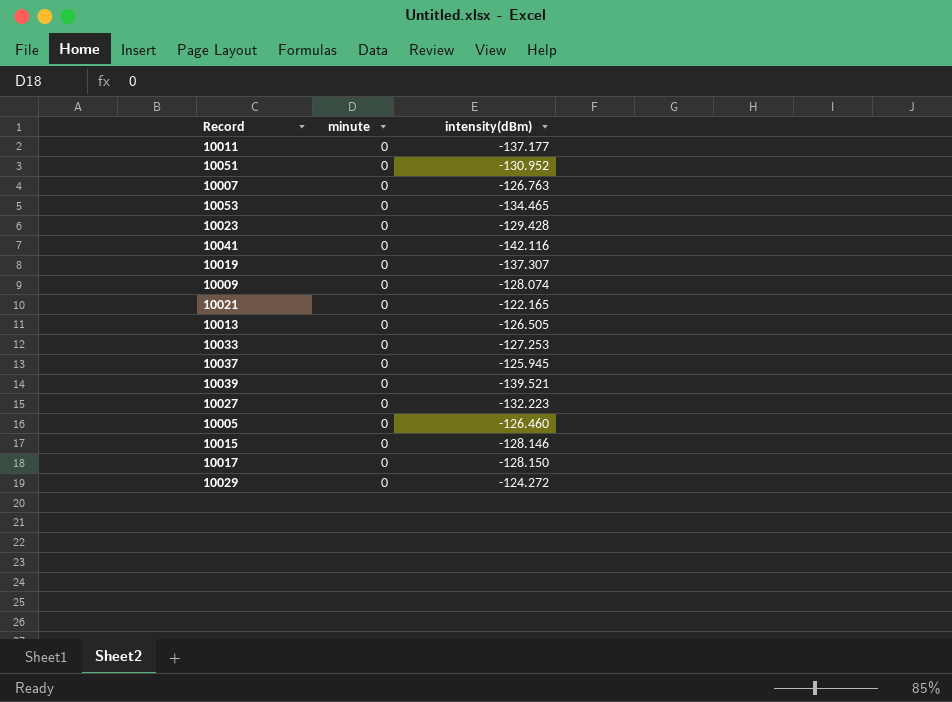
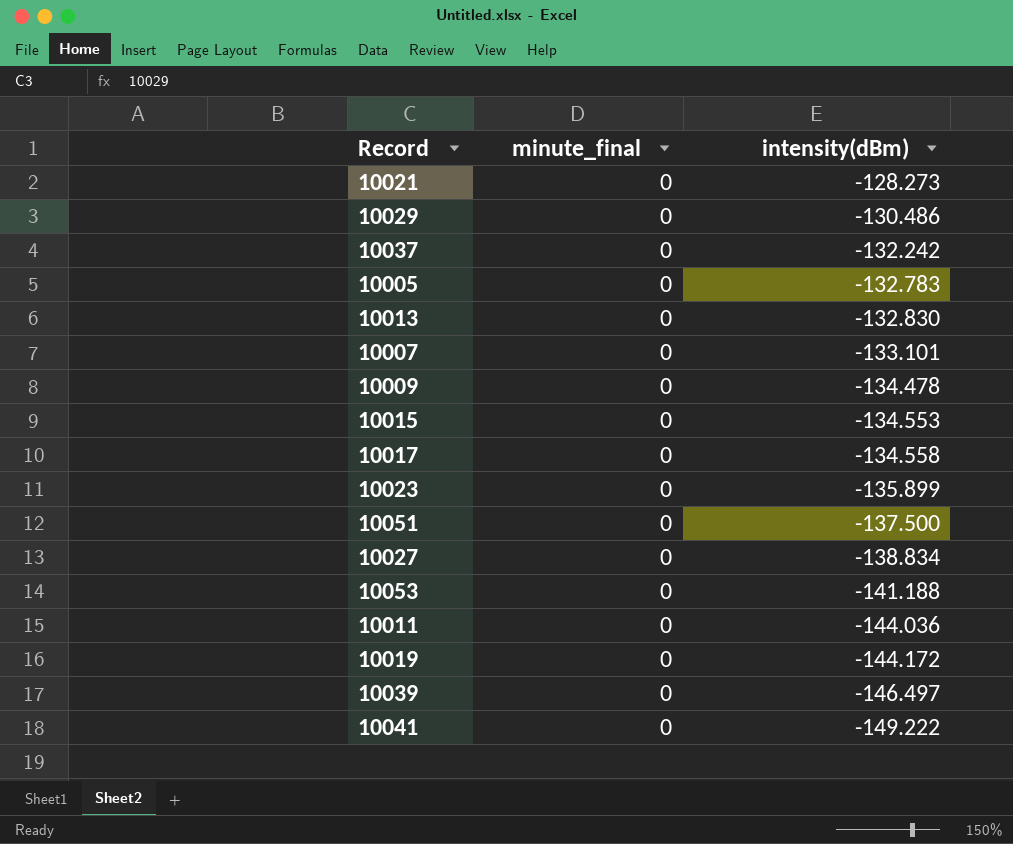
row order: none -> intensity(dBm) descending
column name: minute -> minute_final
row 10033: 0 | -127.253 -> none
10021 | intensity(dBm): -122.165 -> -128.273
10029 | intensity(dBm): -124.272 -> -130.486
10037 | intensity(dBm): -125.945 -> -132.242
10005 | intensity(dBm): -126.460 -> -132.783
10013 | intensity(dBm): -126.505 -> -132.830
10007 | intensity(dBm): -126.763 -> -133.101
10009 | intensity(dBm): -128.074 -> -134.478
10015 | intensity(dBm): -128.146 -> -134.553
10017 | intensity(dBm): -128.150 -> -134.558
10023 | intensity(dBm): -129.428 -> -135.899
10051 | intensity(dBm): -130.952 -> -137.500
10027 | intensity(dBm): -132.223 -> -138.834
10053 | intensity(dBm): -134.465 -> -141.188
10011 | intensity(dBm): -137.177 -> -144.036
10019 | intensity(dBm): -137.307 -> -144.172
10039 | intensity(dBm): -139.521 -> -146.497
10041 | intensity(dBm): -142.116 -> -149.222

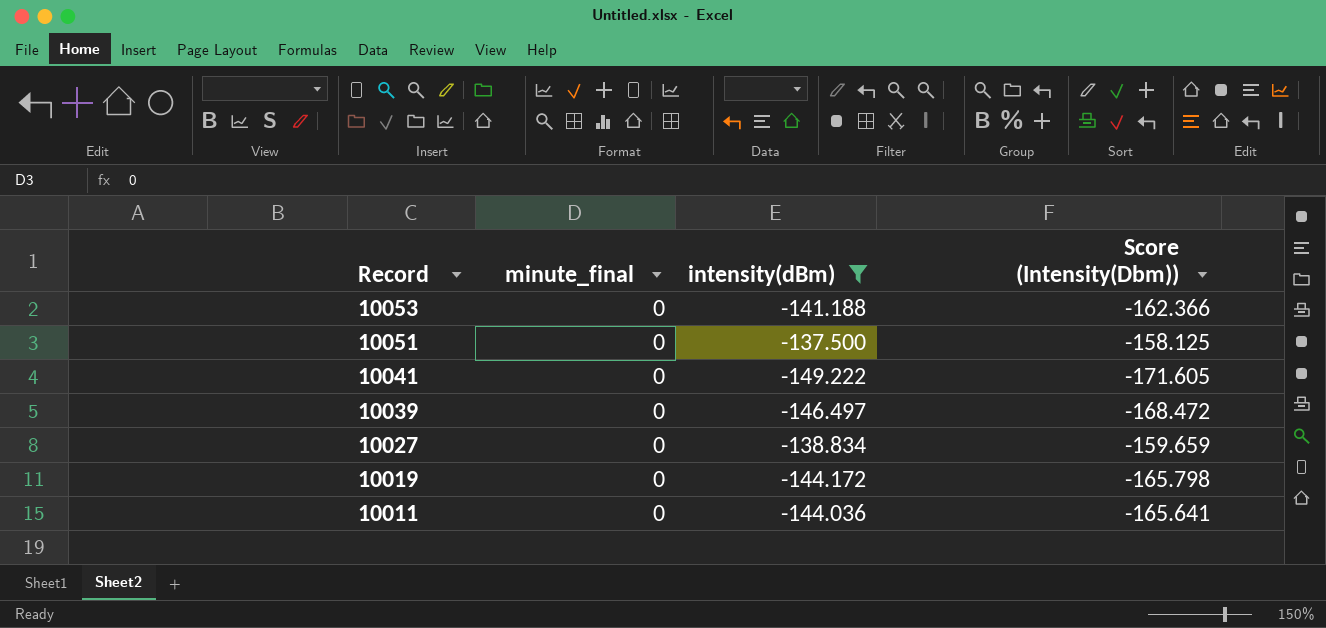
filter: none -> intensity(dBm) <= -137.500
row order: intensity(dBm) descending -> Record descending
column Score (Intensity(Dbm)) | formula: none -> [intensity(dBm)] * 1.15

